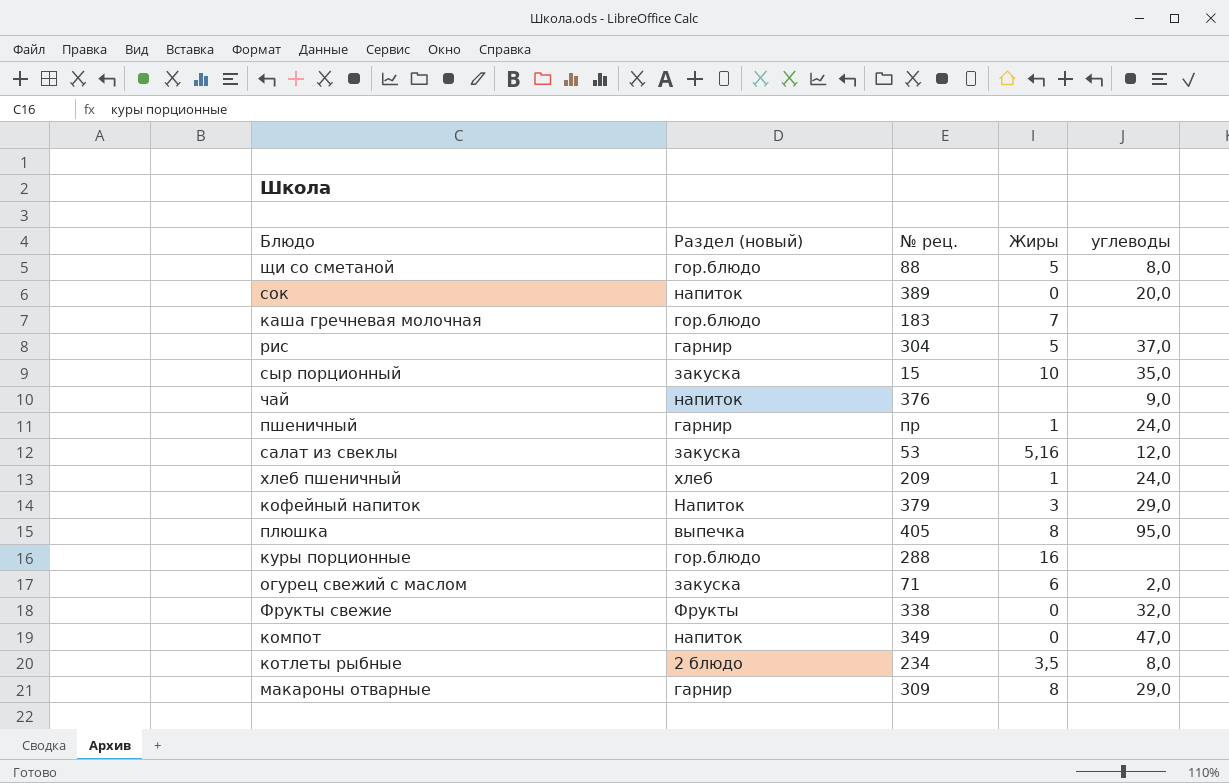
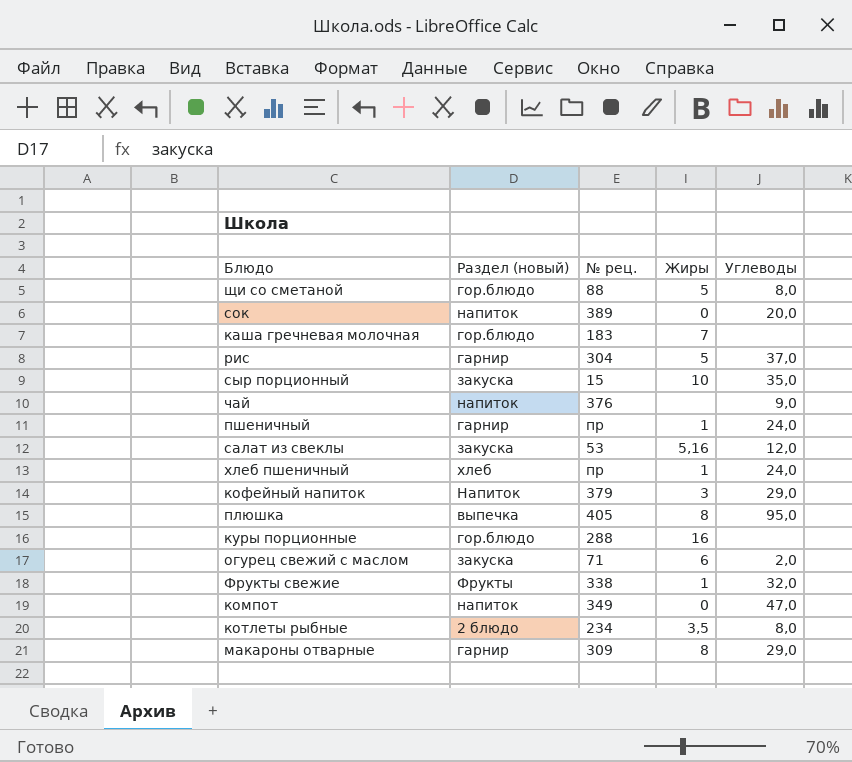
column name: углеводы -> Углеводы
хлеб пшеничный | № рец.: 209 -> пр
Фрукты свежие | Жиры: 0 -> 1

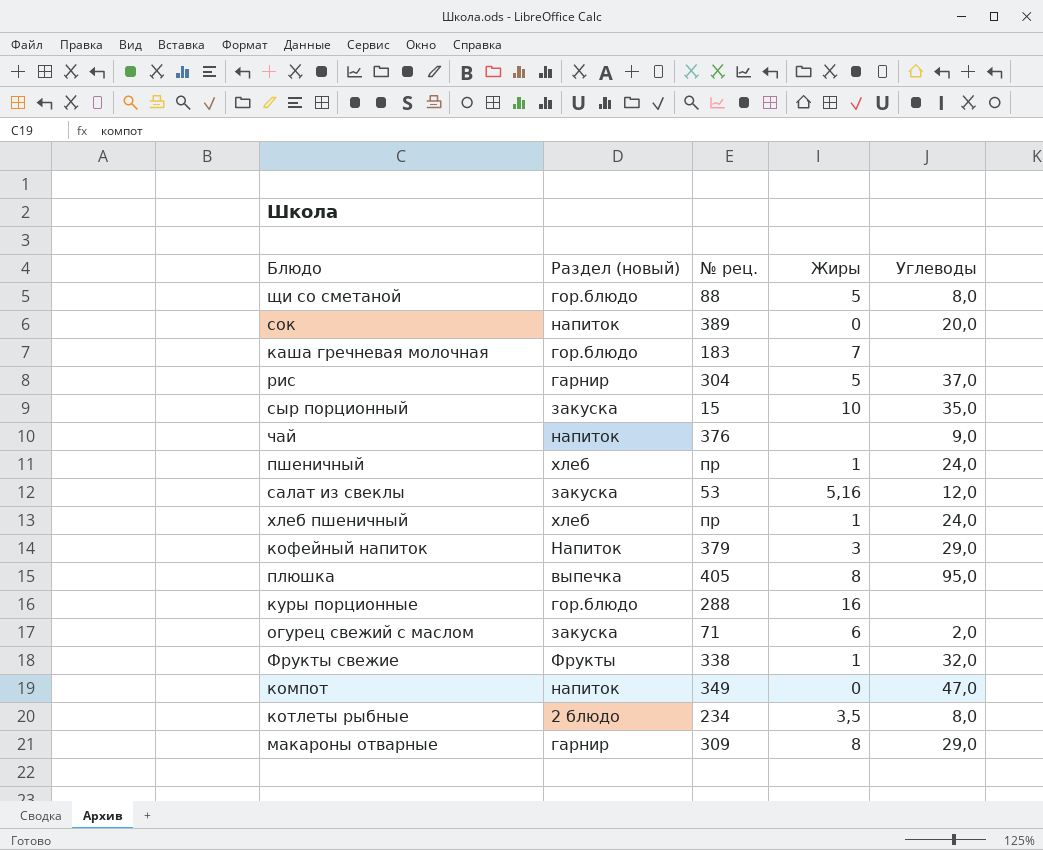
пшеничный | Раздел (новый): гарнир -> хлеб

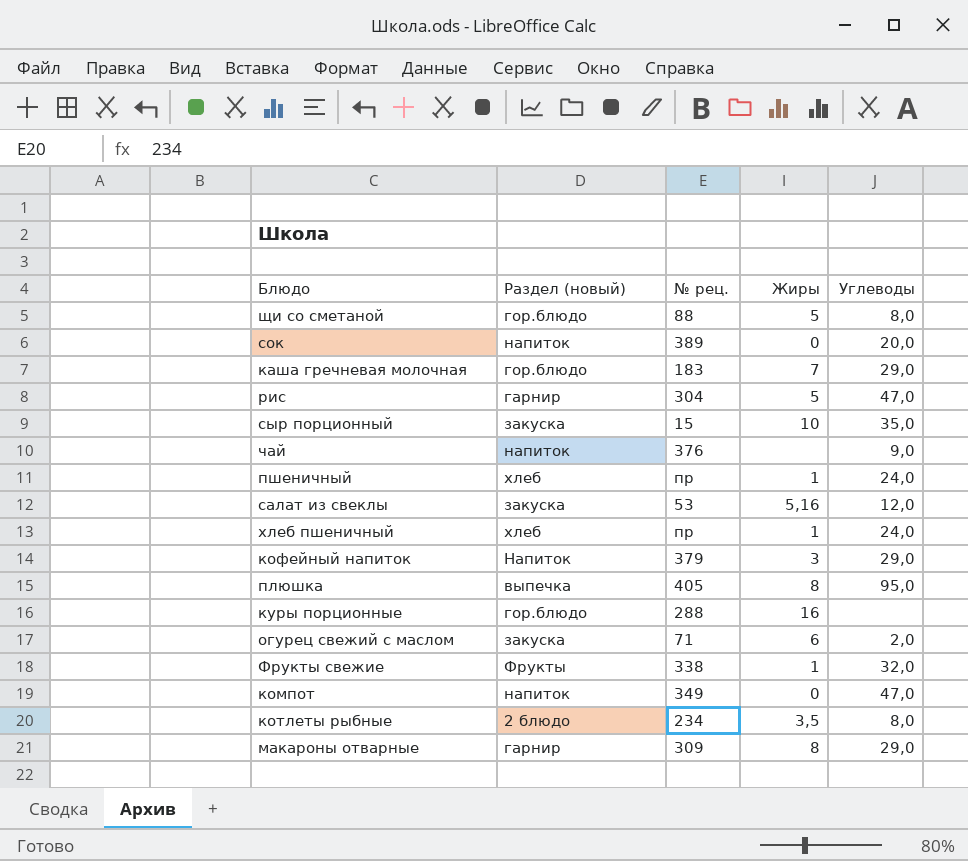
каша гречневая молочная | Углеводы: none -> 29,0
рис | Углеводы: 37,0 -> 47,0

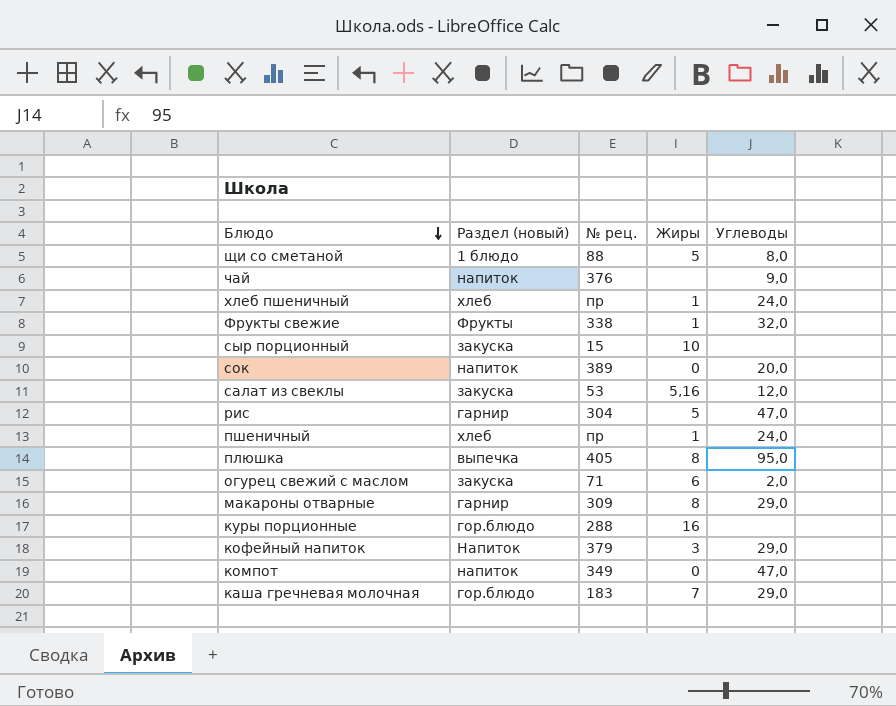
row order: none -> Блюдо descending
row котлеты рыбные: 2 блюдо | 234 | 3,5 | 8,0 -> none
щи со сметаной | Раздел (новый): гор.блюдо -> 1 блюдо
сыр порционный | Углеводы: 35,0 -> none

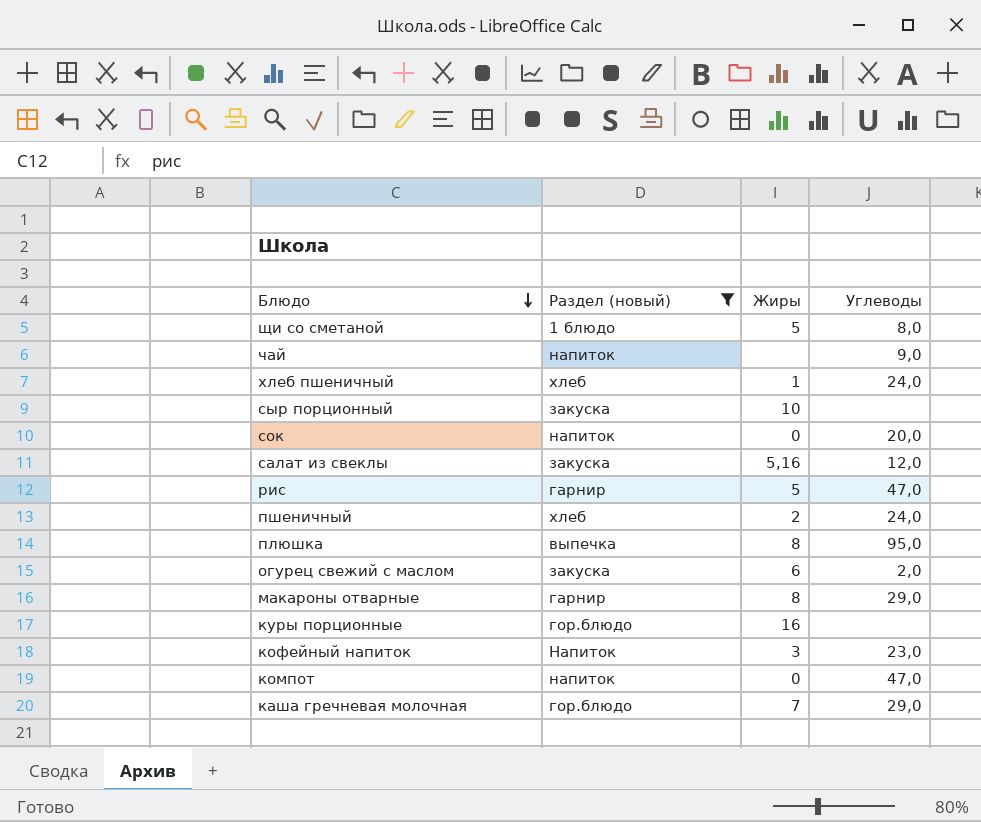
filter: none -> Раздел (новый) != Фрукты
column № рец. | position: 3 -> none
пшеничный | Жиры: 1 -> 2
кофейный напиток | Углеводы: 29,0 -> 23,0

